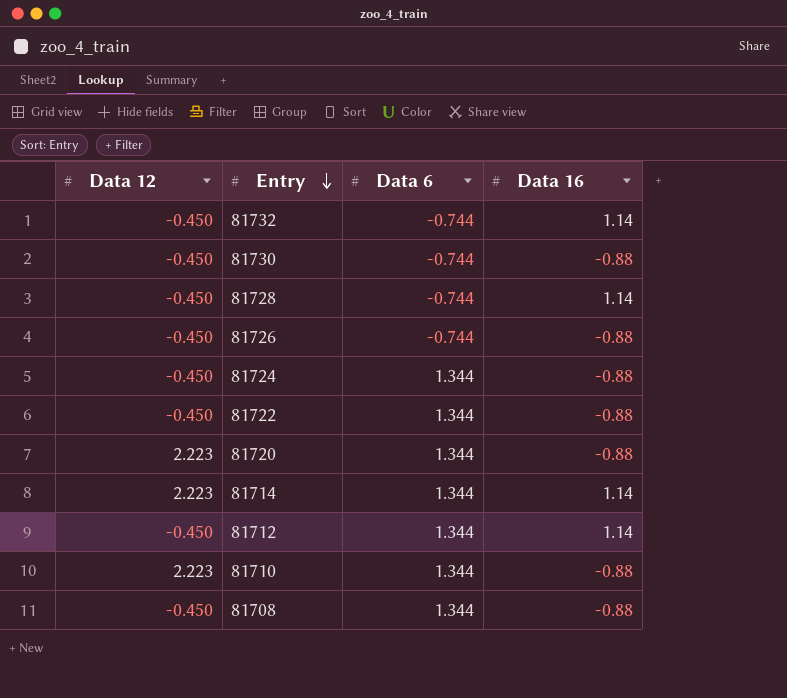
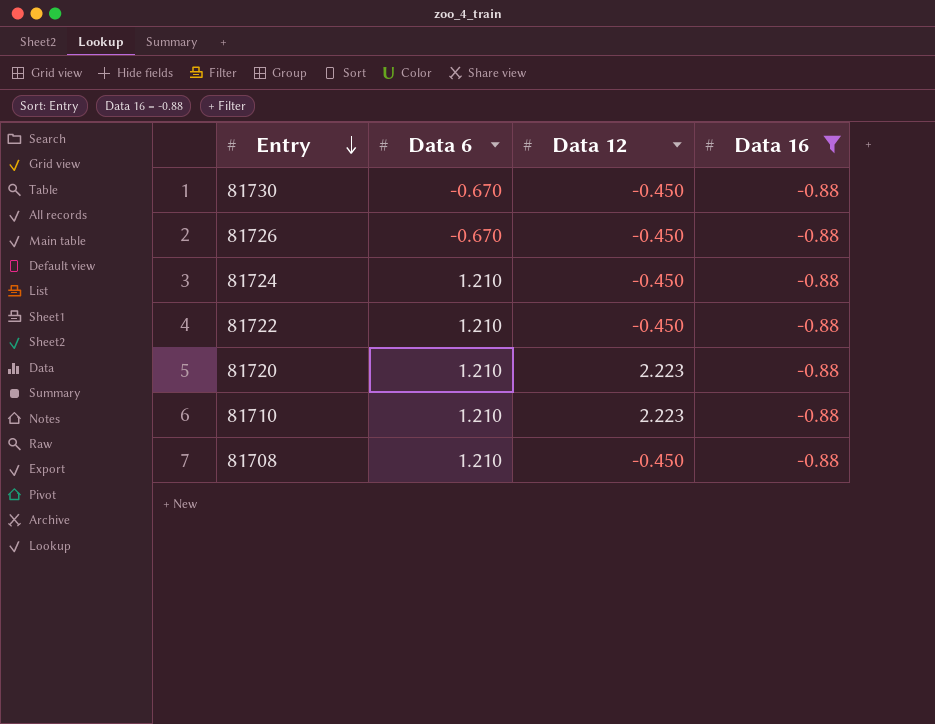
filter: none -> Data 16 = -0.88
column Data 12 | position: 1 -> 3
81730 | Data 6: -0.744 -> -0.670
81726 | Data 6: -0.744 -> -0.670
81724 | Data 6: 1.344 -> 1.210
81722 | Data 6: 1.344 -> 1.210
81720 | Data 6: 1.344 -> 1.210
81710 | Data 6: 1.344 -> 1.210
81708 | Data 6: 1.344 -> 1.210

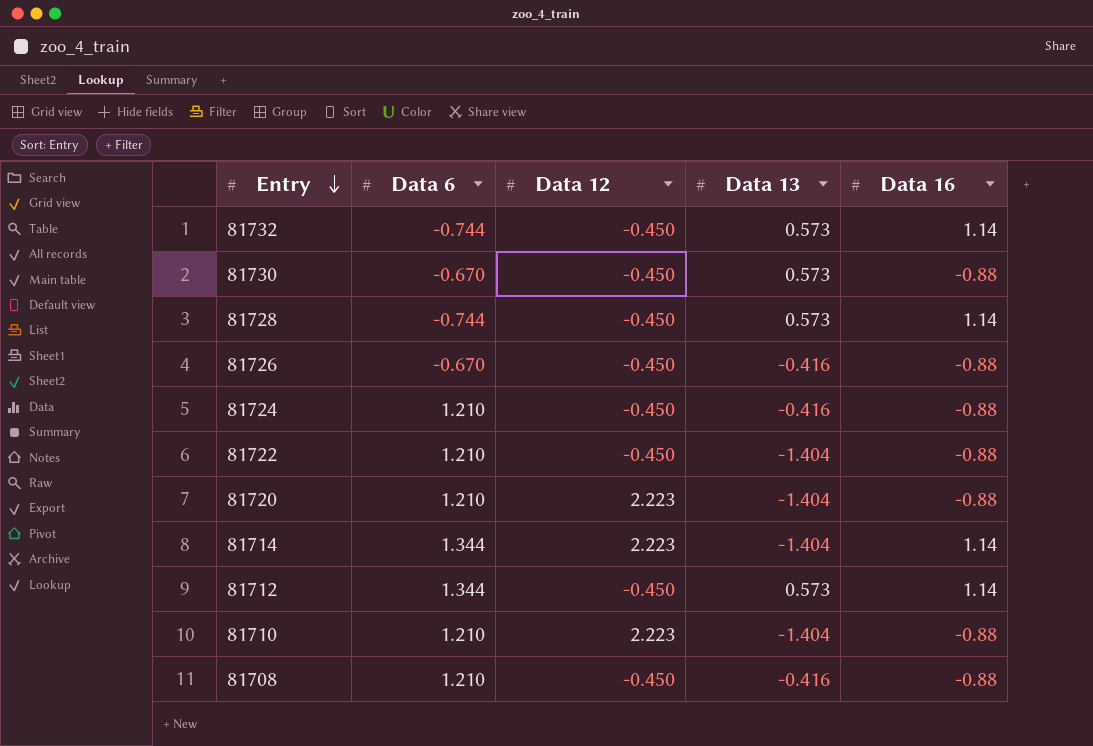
filter: Data 16 = -0.88 -> none
column Data 13 | position: none -> 4

